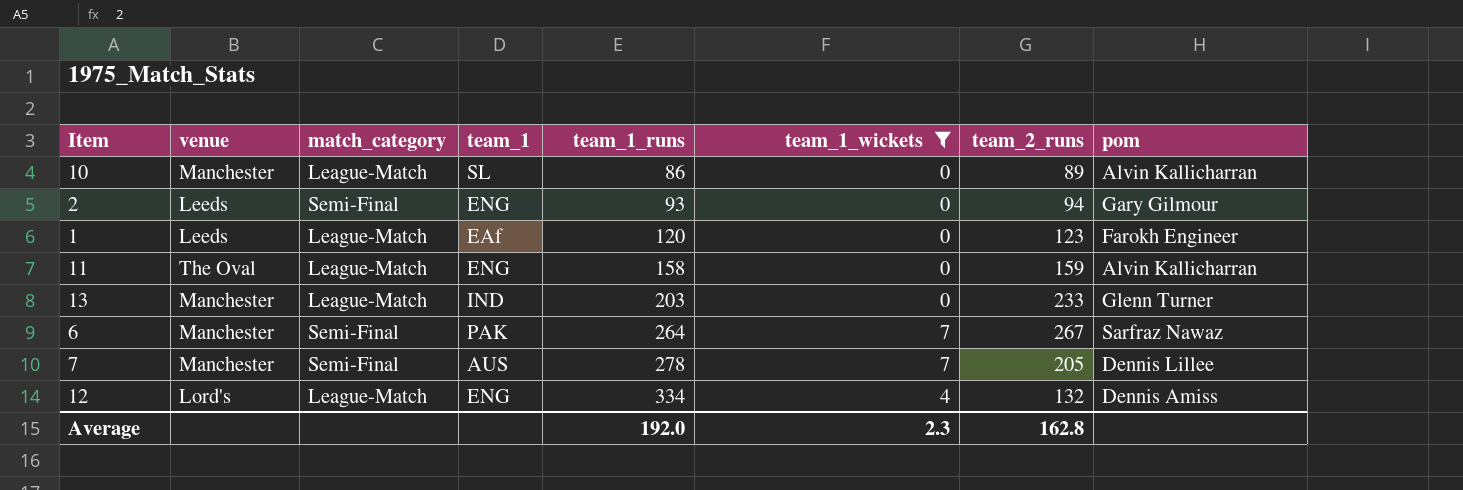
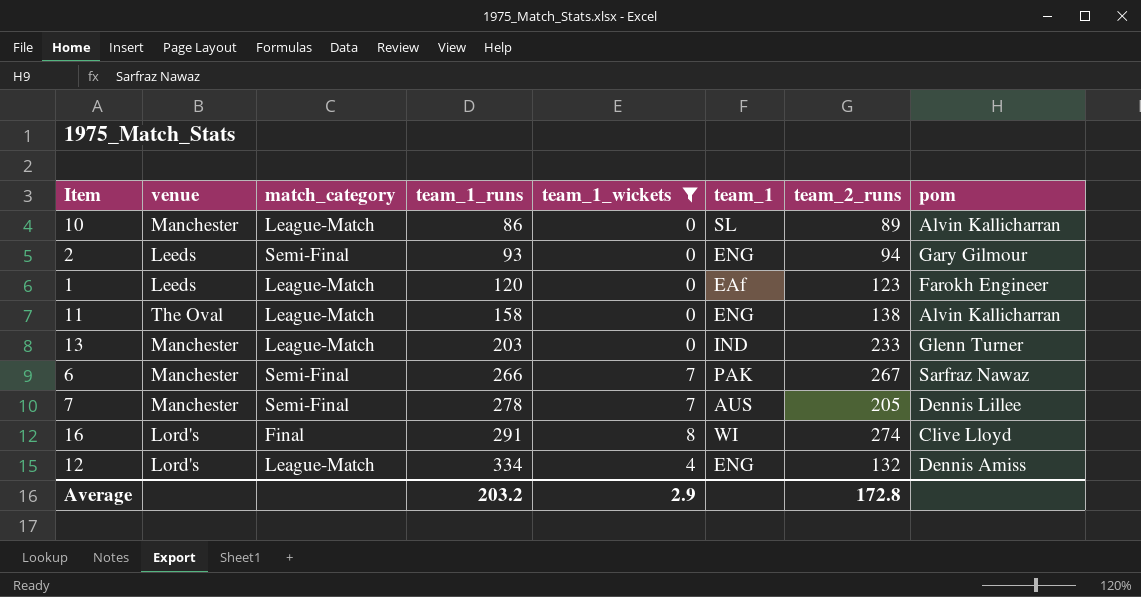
column team_1 | position: 4 -> 6
11 | team_2_runs: 159 -> 138
6 | team_1_runs: 264 -> 266
row 16: none -> Lord's | Final | 291 | 8 | WI | 274 | Clive Lloyd
Average | team_1_runs: 192.0 -> 203.2
Average | team_1_wickets: 2.3 -> 2.9
Average | team_2_runs: 162.8 -> 172.8

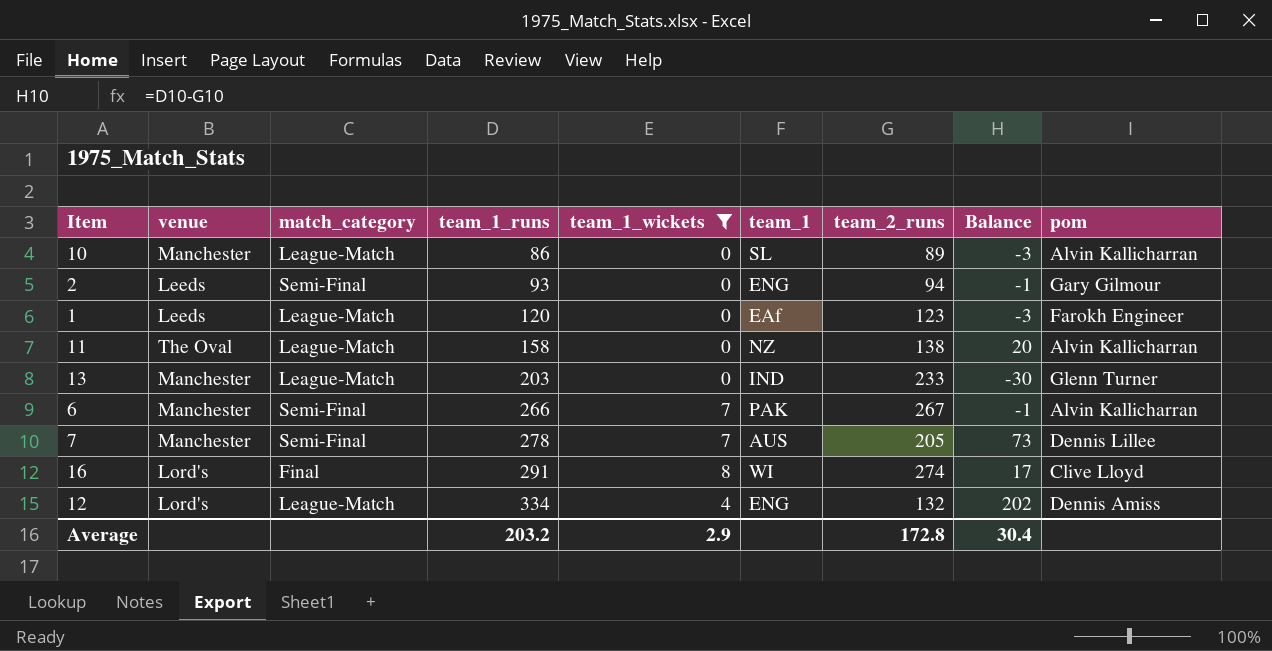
column Balance | formula: none -> [team_1_runs] - [team_2_runs]
11 | team_1: ENG -> NZ
6 | pom: Sarfraz Nawaz -> Alvin Kallicharran

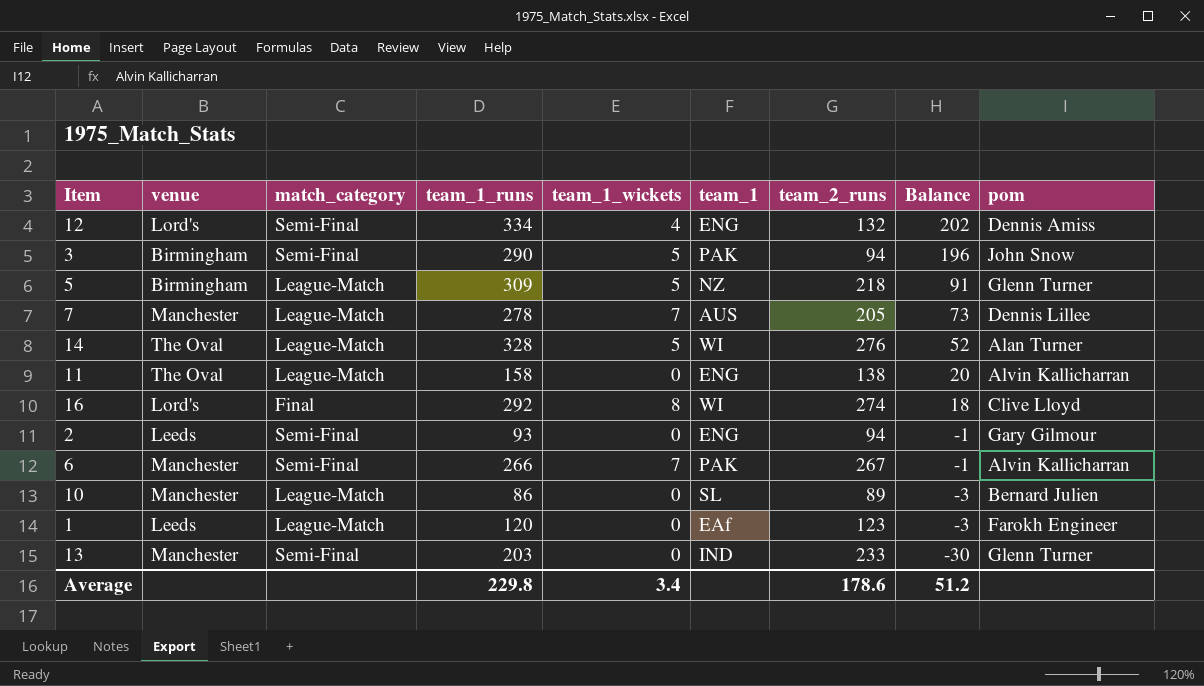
filter: team_1_wickets != 5 -> none
row order: team_1_runs ascending -> Balance descending
12 | match_category: League-Match -> Semi-Final
7 | match_category: Semi-Final -> League-Match
11 | team_1: NZ -> ENG
16 | team_1_runs: 291 -> 292
16 | Balance: 17 -> 18
10 | pom: Alvin Kallicharran -> Bernard Julien
13 | match_category: League-Match -> Semi-Final
Average | team_1_runs: 203.2 -> 229.8
Average | team_1_wickets: 2.9 -> 3.4
Average | team_2_runs: 172.8 -> 178.6
Average | Balance: 30.4 -> 51.2

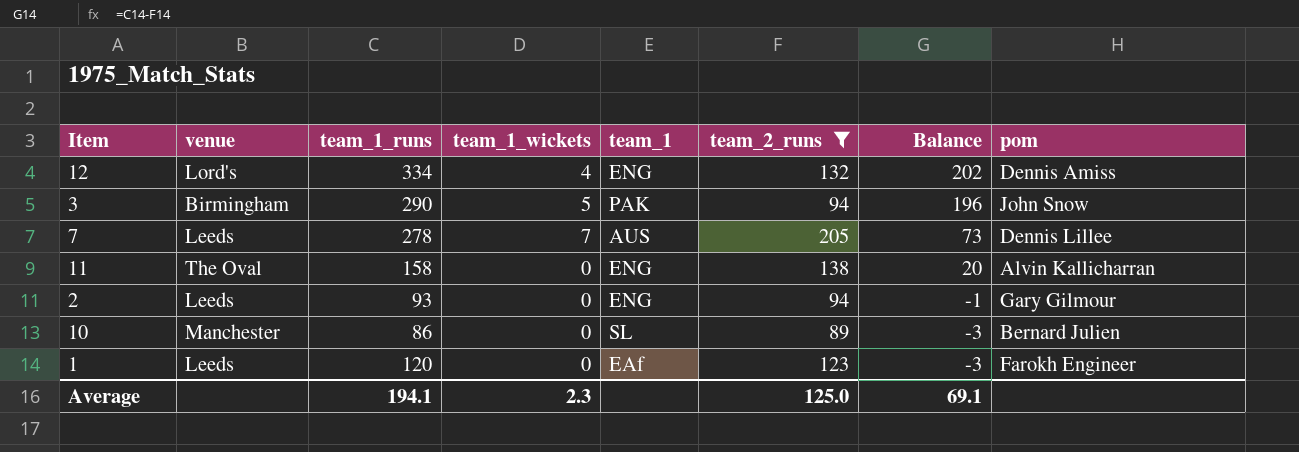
filter: none -> team_2_runs <= 205
column match_category | position: 3 -> none
7 | venue: Manchester -> Leeds
Average | team_1_runs: 229.8 -> 194.1
Average | team_1_wickets: 3.4 -> 2.3
Average | team_2_runs: 178.6 -> 125.0
Average | Balance: 51.2 -> 69.1

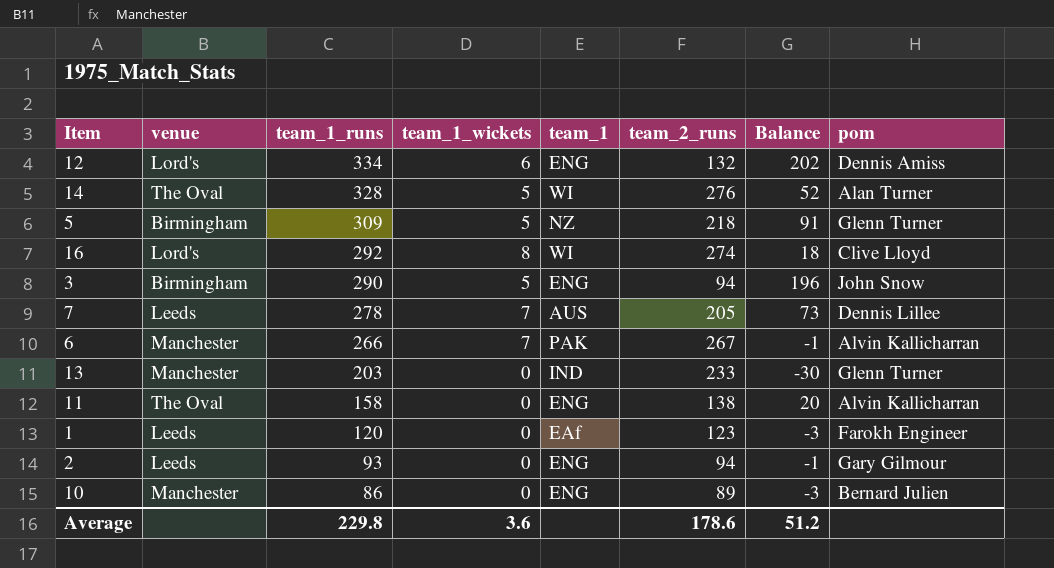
filter: team_2_runs <= 205 -> none
row order: Balance descending -> team_1_runs descending
12 | team_1_wickets: 4 -> 6
3 | team_1: PAK -> ENG
10 | team_1: SL -> ENG
Average | team_1_runs: 194.1 -> 229.8
Average | team_1_wickets: 2.3 -> 3.6
Average | team_2_runs: 125.0 -> 178.6
Average | Balance: 69.1 -> 51.2

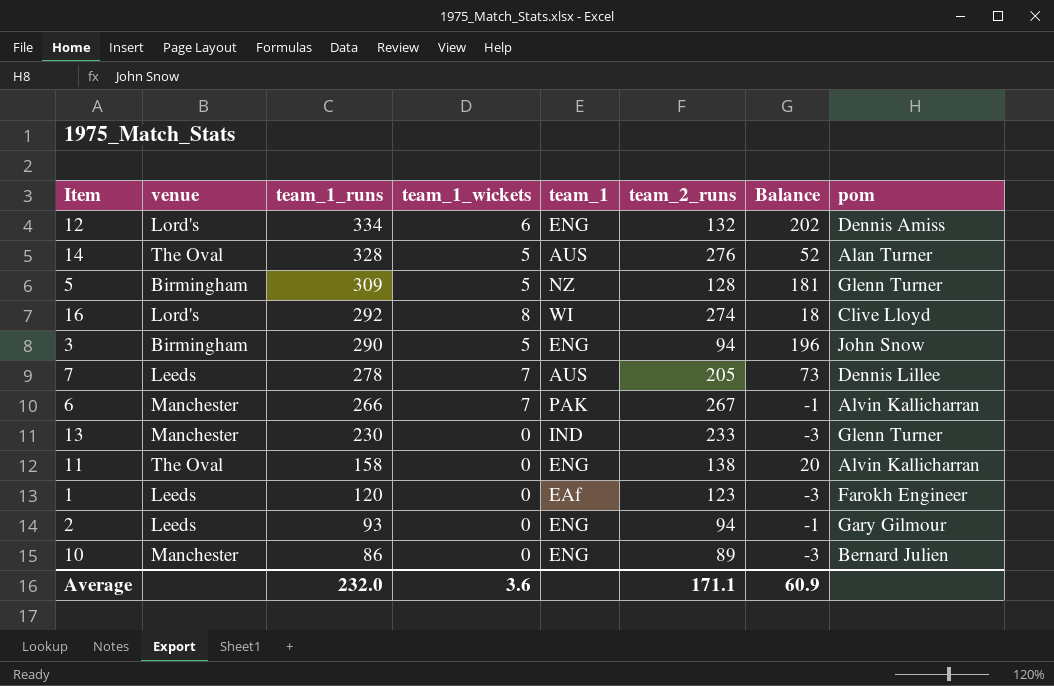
14 | team_1: WI -> AUS
5 | team_2_runs: 218 -> 128
5 | Balance: 91 -> 181
13 | team_1_runs: 203 -> 230
13 | Balance: -30 -> -3
Average | team_1_runs: 229.8 -> 232.0
Average | team_2_runs: 178.6 -> 171.1
Average | Balance: 51.2 -> 60.9

